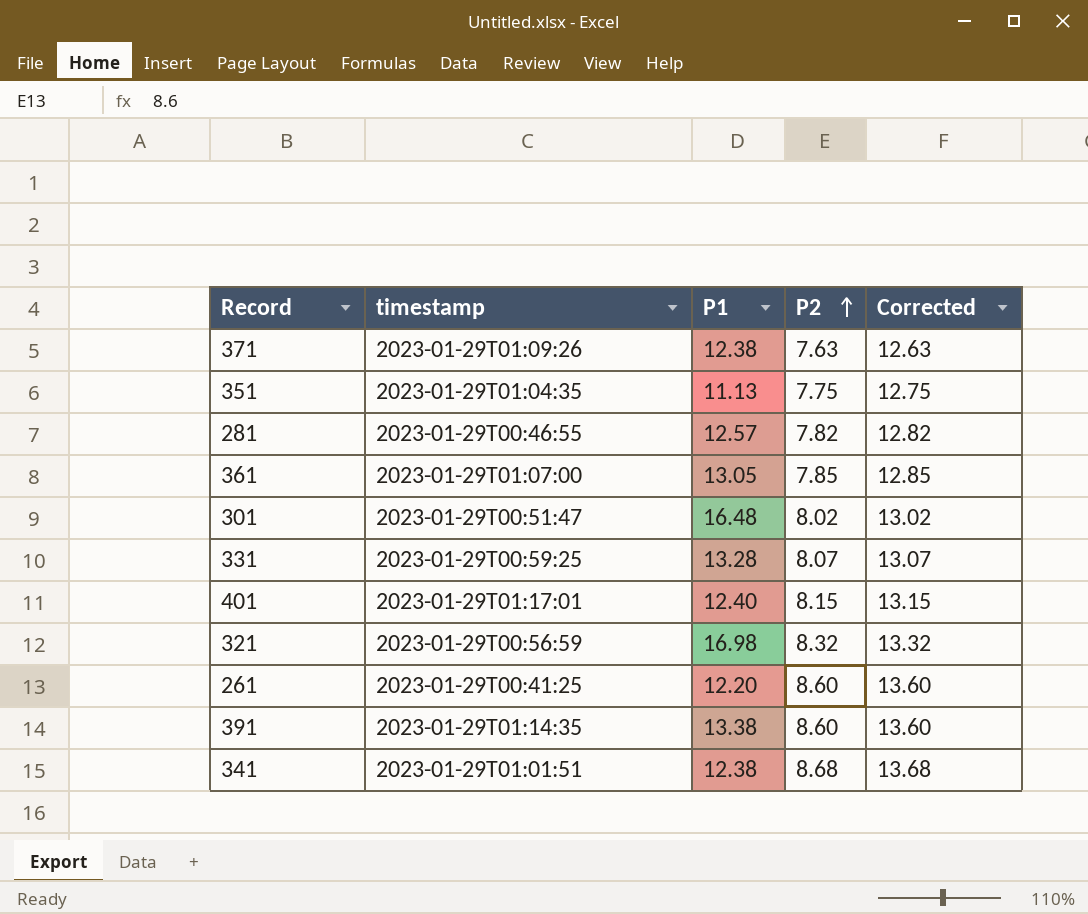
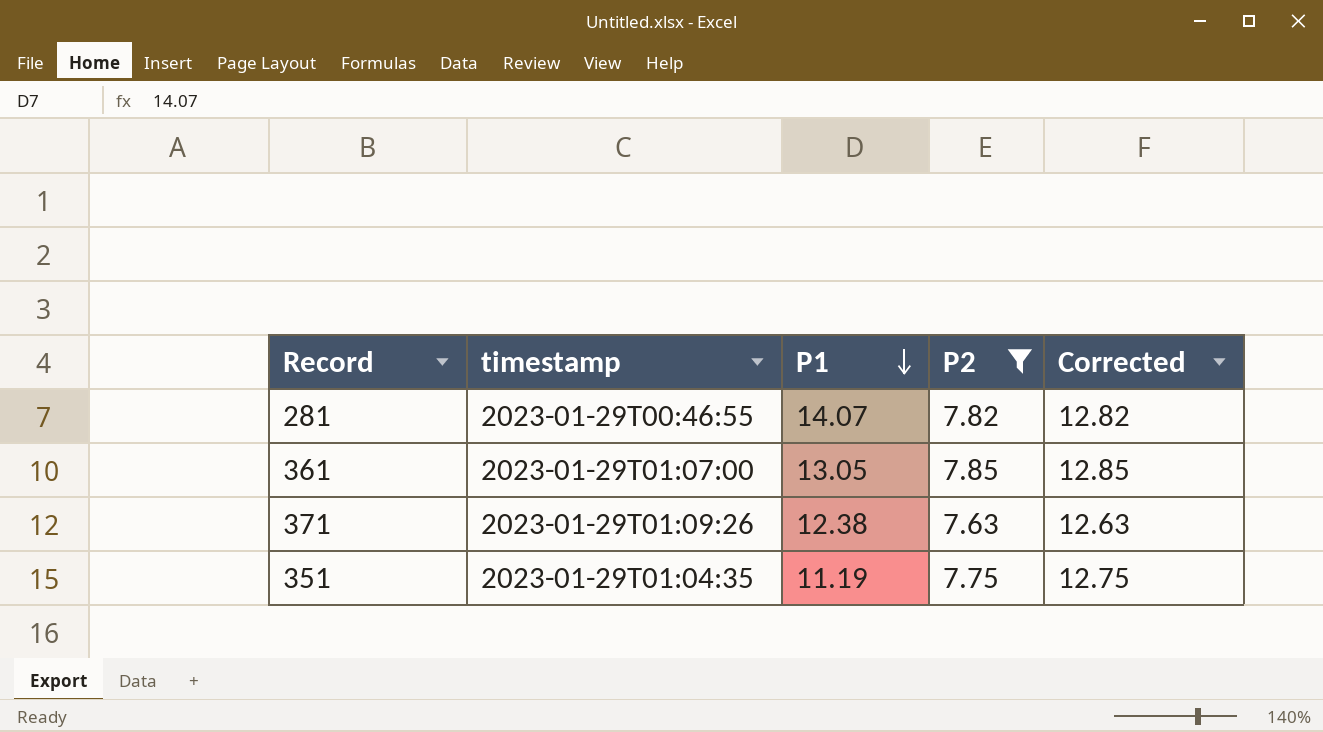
filter: none -> P2 <= 7.85
row order: P2 ascending -> P1 descending
281 | P1: 12.57 -> 14.07
351 | P1: 11.13 -> 11.19

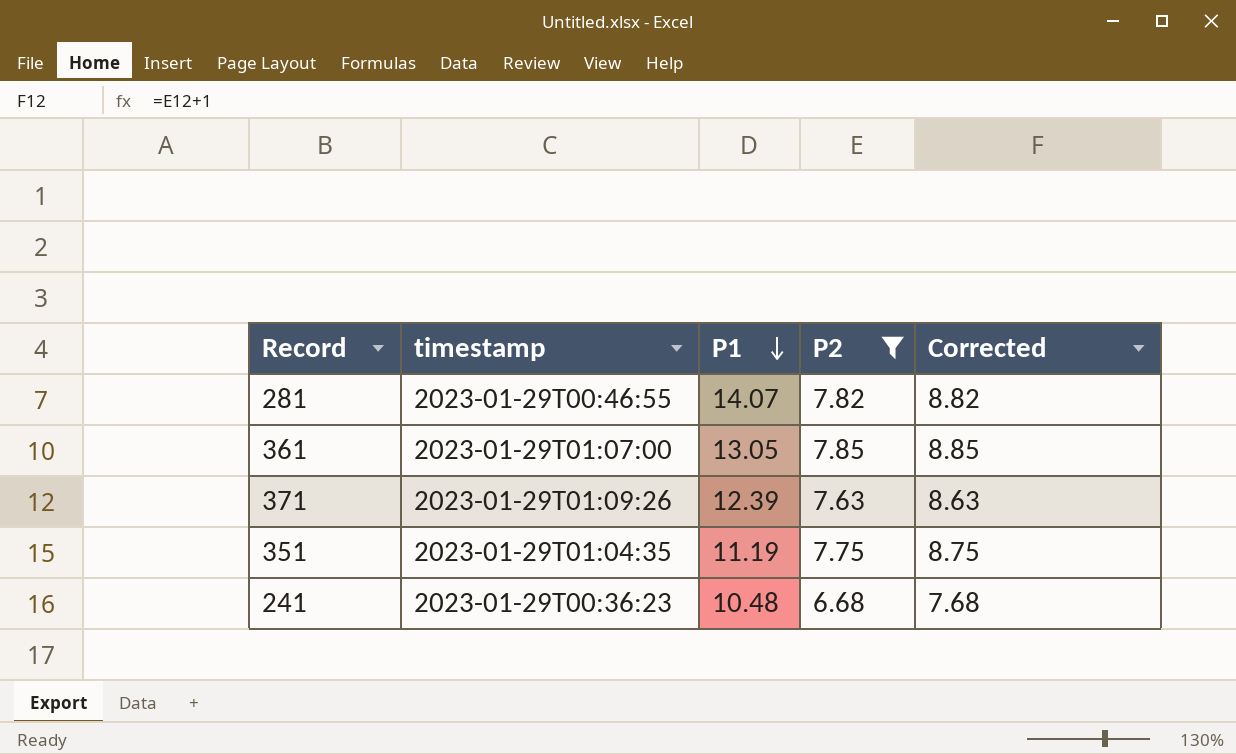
column Corrected | formula: [P2] + 5 -> [P2] + 1
371 | P1: 12.38 -> 12.39
row 241: none -> 2023-01-29T00:36:23 | 10.48 | 6.68 | 7.68

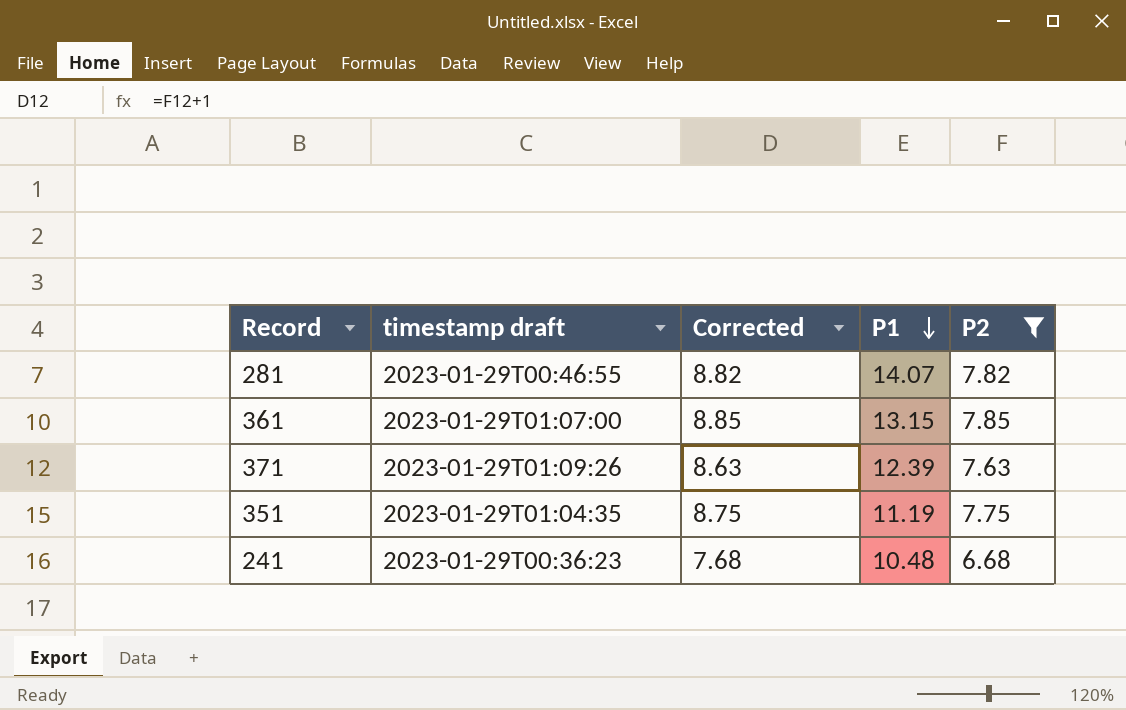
column name: timestamp -> timestamp draft
column Corrected | position: 5 -> 3
361 | P1: 13.05 -> 13.15

